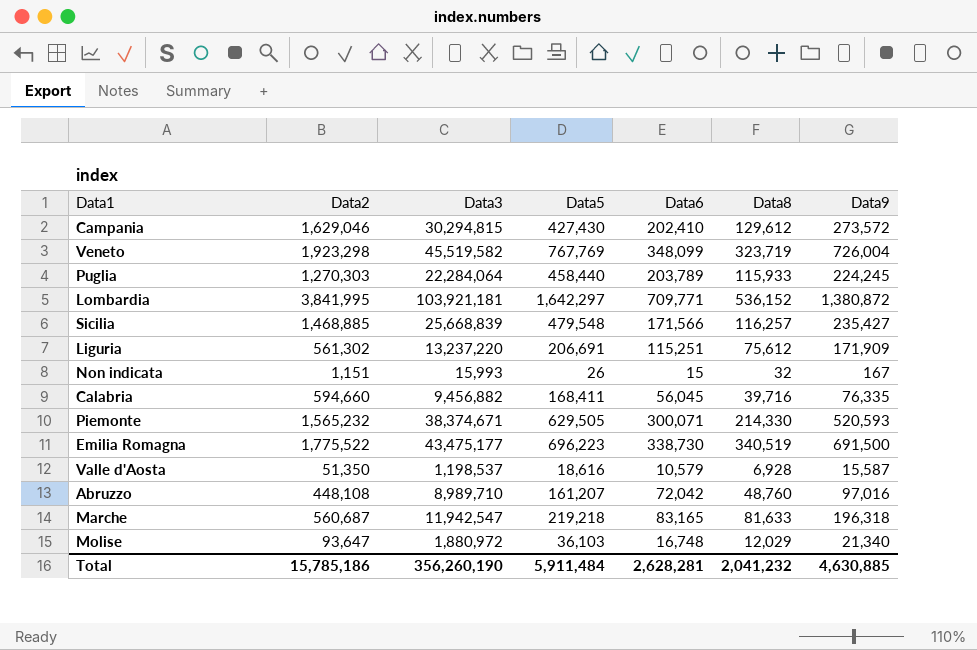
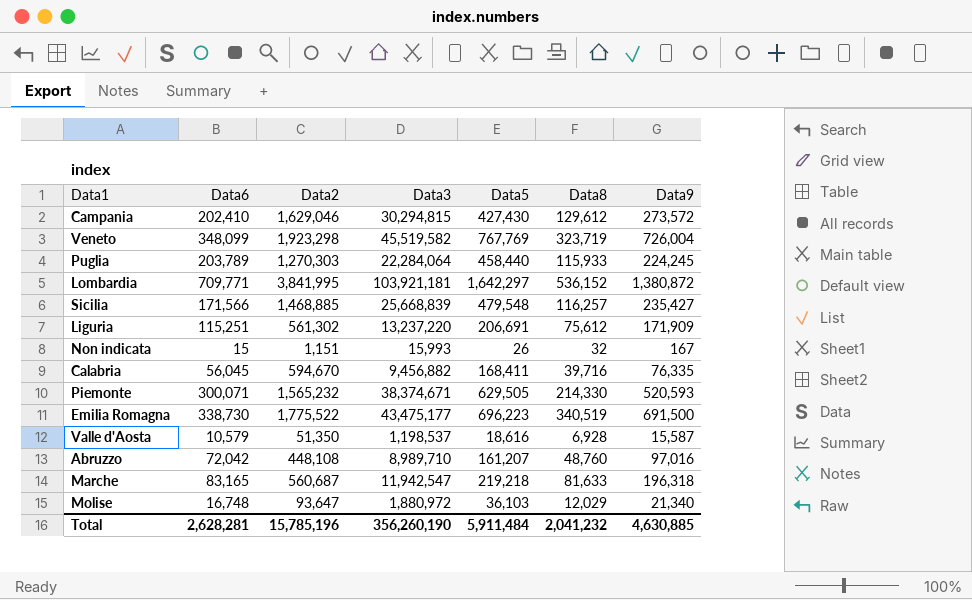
column Data6 | position: 5 -> 2
Calabria | Data2: 594,660 -> 594,670
Total | Data2: 15,785,186 -> 15,785,196

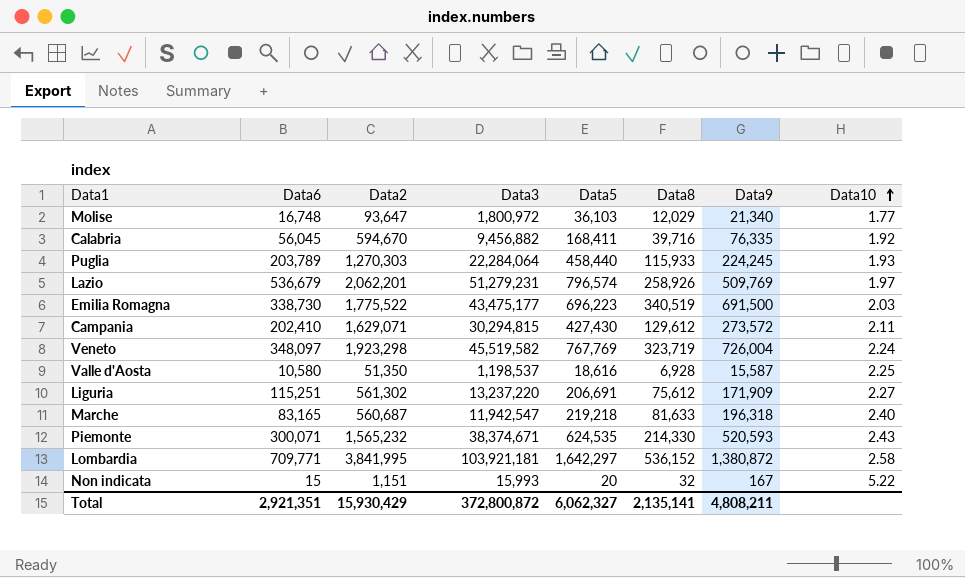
row order: none -> Data10 ascending
column Data10 | formula: none -> [Data9] / [Data8]
row Sicilia: 171,566 | 1,468,885 | 25,668,839 | 479,548 | 116,257 | 235,427 -> none
row Abruzzo: 72,042 | 448,108 | 8,989,710 | 161,207 | 48,760 | 97,016 -> none
Molise | Data3: 1,880,972 -> 1,800,972
row Lazio: none -> 536,679 | 2,062,201 | 51,279,231 | 796,574 | 258,926 | 509,769 | 1.97
Campania | Data2: 1,629,046 -> 1,629,071
Veneto | Data6: 348,099 -> 348,097
Valle d'Aosta | Data6: 10,579 -> 10,580
Piemonte | Data5: 629,505 -> 624,535
Non indicata | Data5: 26 -> 20
Total | Data6: 2,628,281 -> 2,921,351
Total | Data2: 15,785,196 -> 15,930,429
Total | Data3: 356,260,190 -> 372,800,872
Total | Data5: 5,911,484 -> 6,062,327
Total | Data8: 2,041,232 -> 2,135,141
Total | Data9: 4,630,885 -> 4,808,211

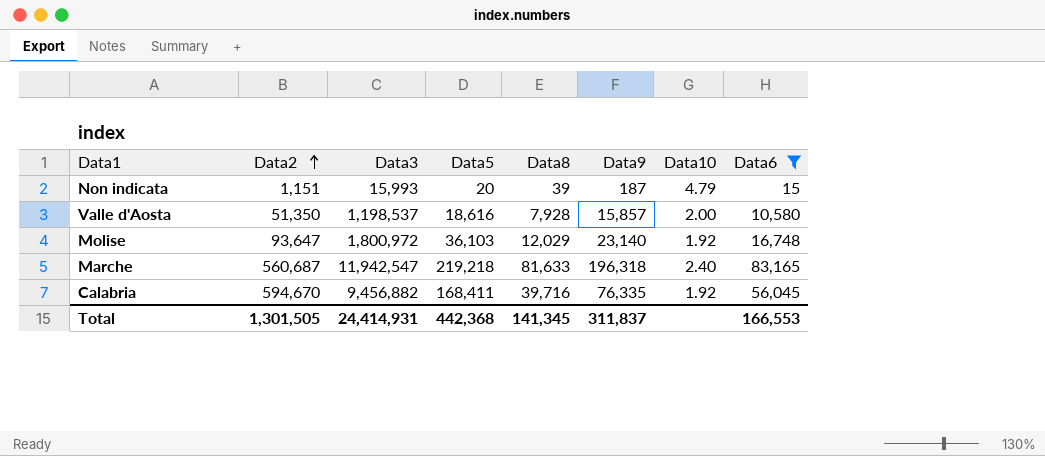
filter: none -> Data6 <= 83,165
row order: Data10 ascending -> Data2 ascending
column Data6 | position: 2 -> 8
Non indicata | Data8: 32 -> 39
Non indicata | Data9: 167 -> 187
Non indicata | Data10: 5.22 -> 4.79
Valle d'Aosta | Data8: 6,928 -> 7,928
Valle d'Aosta | Data9: 15,587 -> 15,857
Valle d'Aosta | Data10: 2.25 -> 2.00
Molise | Data9: 21,340 -> 23,140
Molise | Data10: 1.77 -> 1.92
Total | Data2: 15,930,429 -> 1,301,505
Total | Data3: 372,800,872 -> 24,414,931
Total | Data5: 6,062,327 -> 442,368
Total | Data8: 2,135,141 -> 141,345
Total | Data9: 4,808,211 -> 311,837
Total | Data6: 2,921,351 -> 166,553

